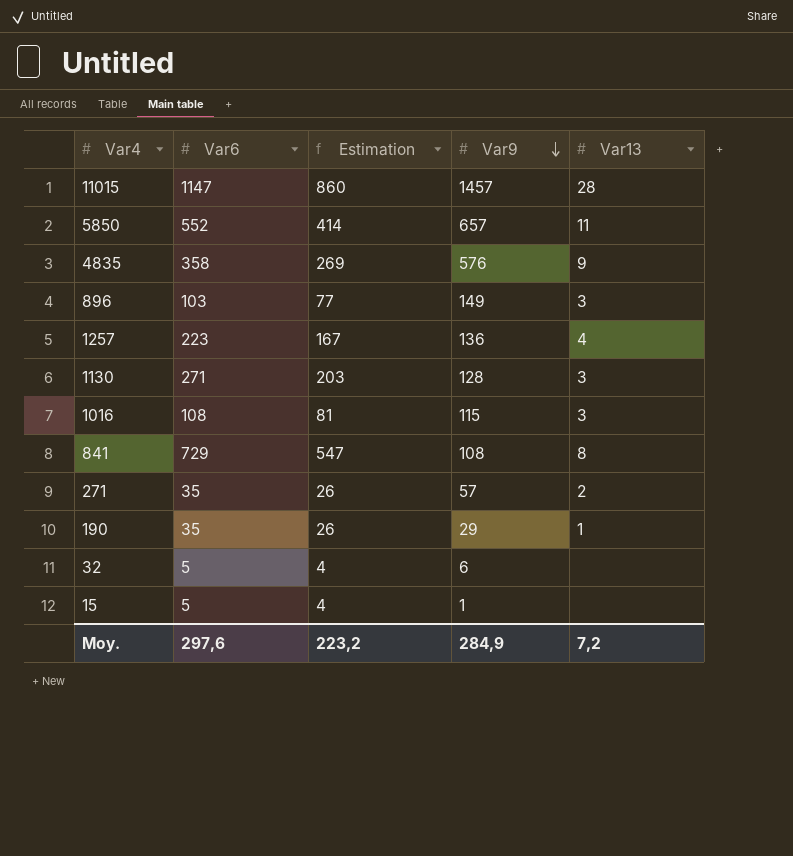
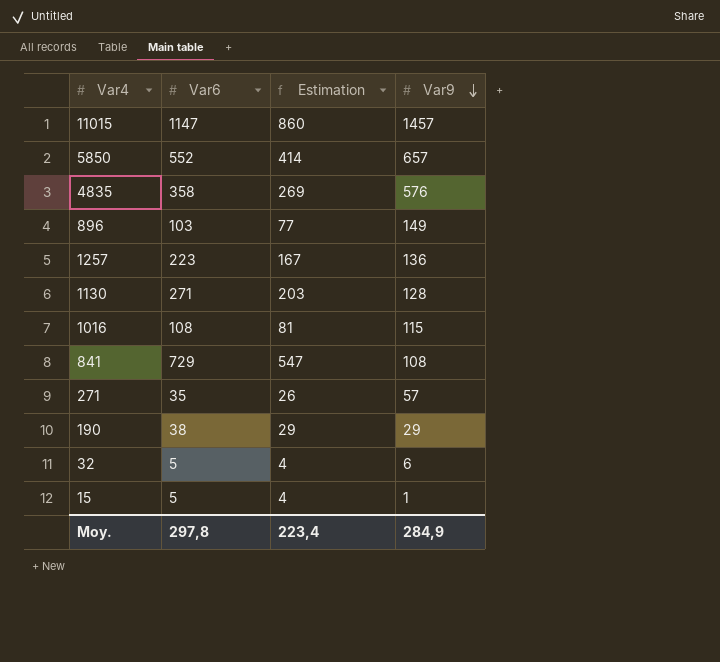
column Var13 | position: 5 -> none
190 | Var6: 35 -> 38
190 | Estimation: 26 -> 29
Moy. | Var6: 297,6 -> 297,8
Moy. | Estimation: 223,2 -> 223,4

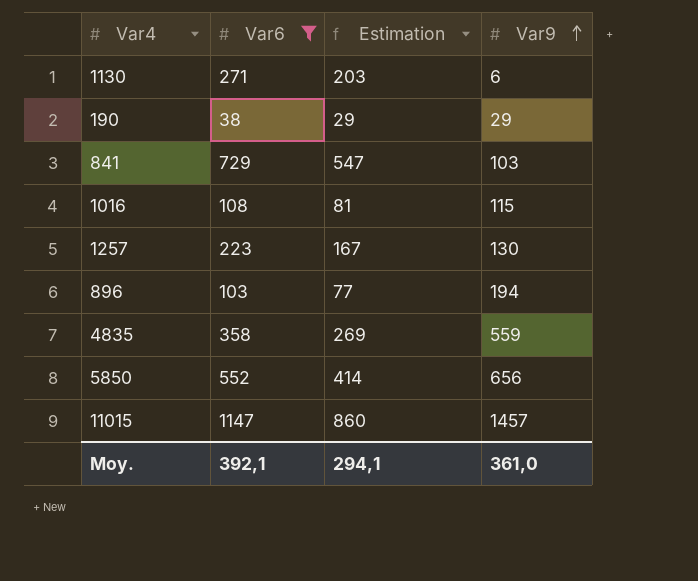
filter: none -> Var6 >= 38
row order: Var9 descending -> Var9 ascending
1130 | Var9: 128 -> 6
841 | Var9: 108 -> 103
1257 | Var9: 136 -> 130
896 | Var9: 149 -> 194
4835 | Var9: 576 -> 559
5850 | Var9: 657 -> 656
Moy. | Var6: 297,8 -> 392,1
Moy. | Estimation: 223,4 -> 294,1
Moy. | Var9: 284,9 -> 361,0

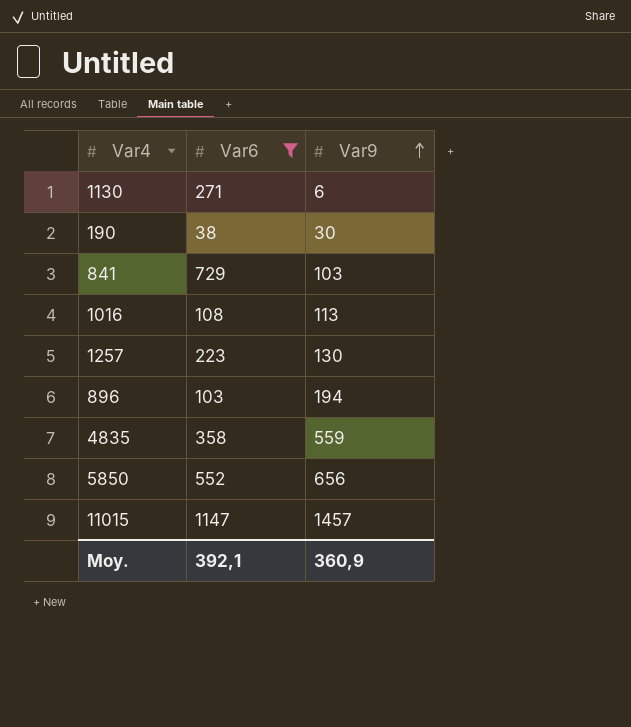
column Estimation | formula: [Var6] * 0,75 -> none
190 | Var9: 29 -> 30
1016 | Var9: 115 -> 113
Moy. | Var9: 361,0 -> 360,9

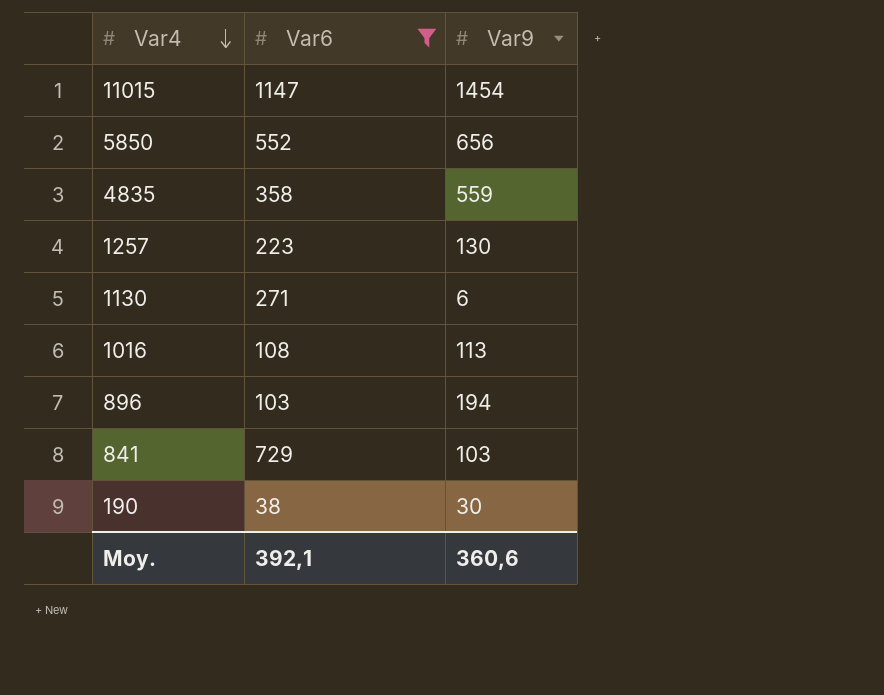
row order: Var9 ascending -> Var4 descending
11015 | Var9: 1457 -> 1454
Moy. | Var9: 360,9 -> 360,6

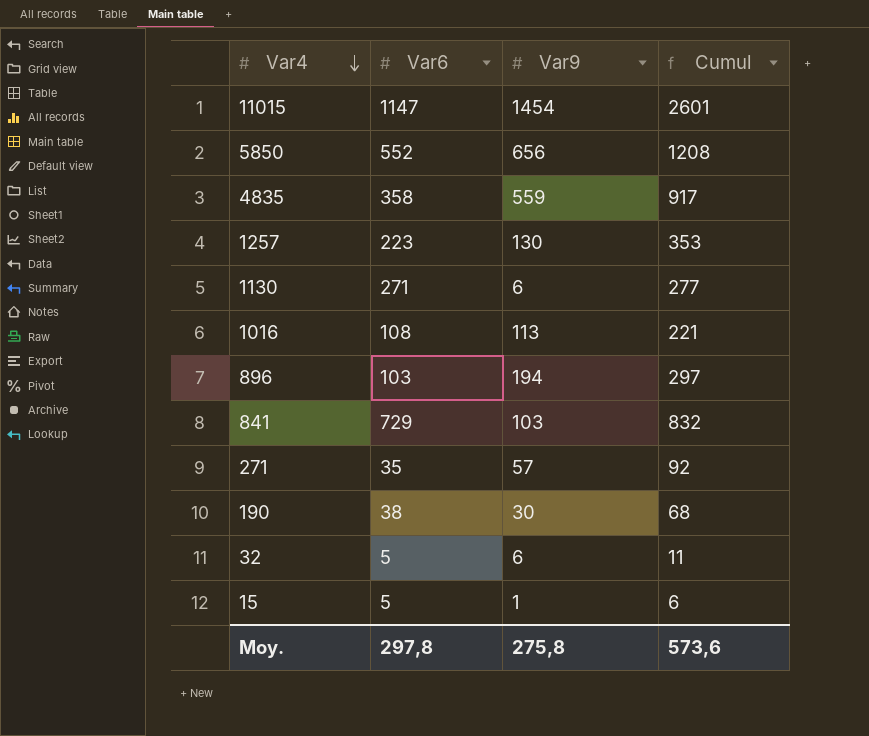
filter: Var6 >= 38 -> none
column Cumul | formula: none -> [Var6] + [Var9]
Moy. | Var6: 392,1 -> 297,8
Moy. | Var9: 360,6 -> 275,8

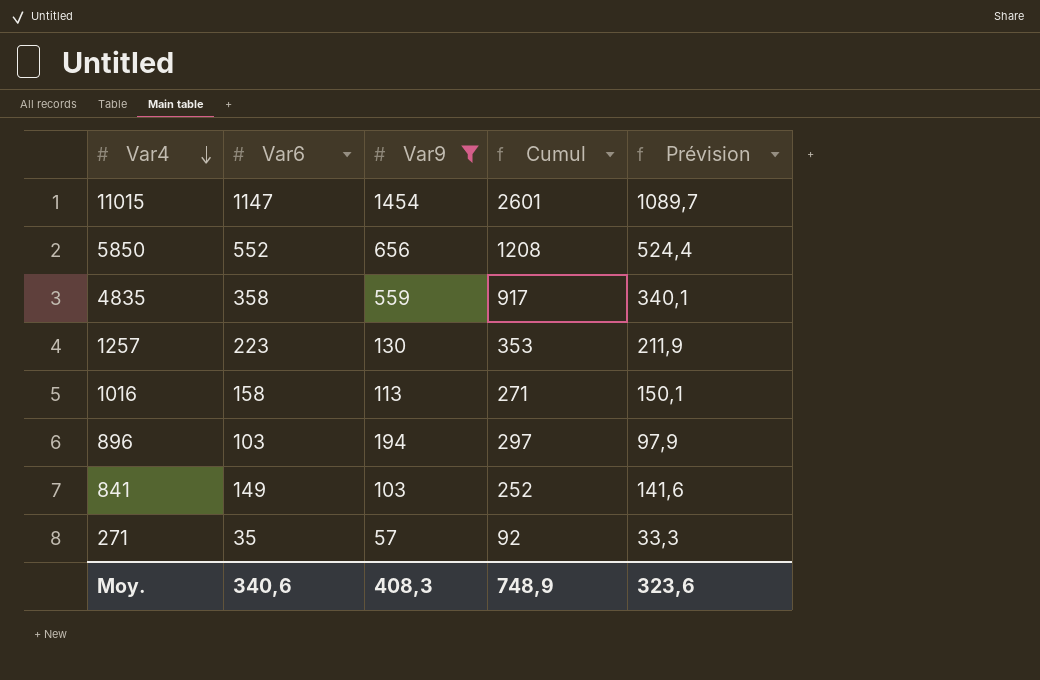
filter: none -> Var9 >= 57
column Prévision | formula: none -> [Var6] * 0,95
1016 | Var6: 108 -> 158
1016 | Cumul: 221 -> 271
841 | Var6: 729 -> 149
841 | Cumul: 832 -> 252
Moy. | Var6: 297,8 -> 340,6
Moy. | Var9: 275,8 -> 408,3
Moy. | Cumul: 573,6 -> 748,9

